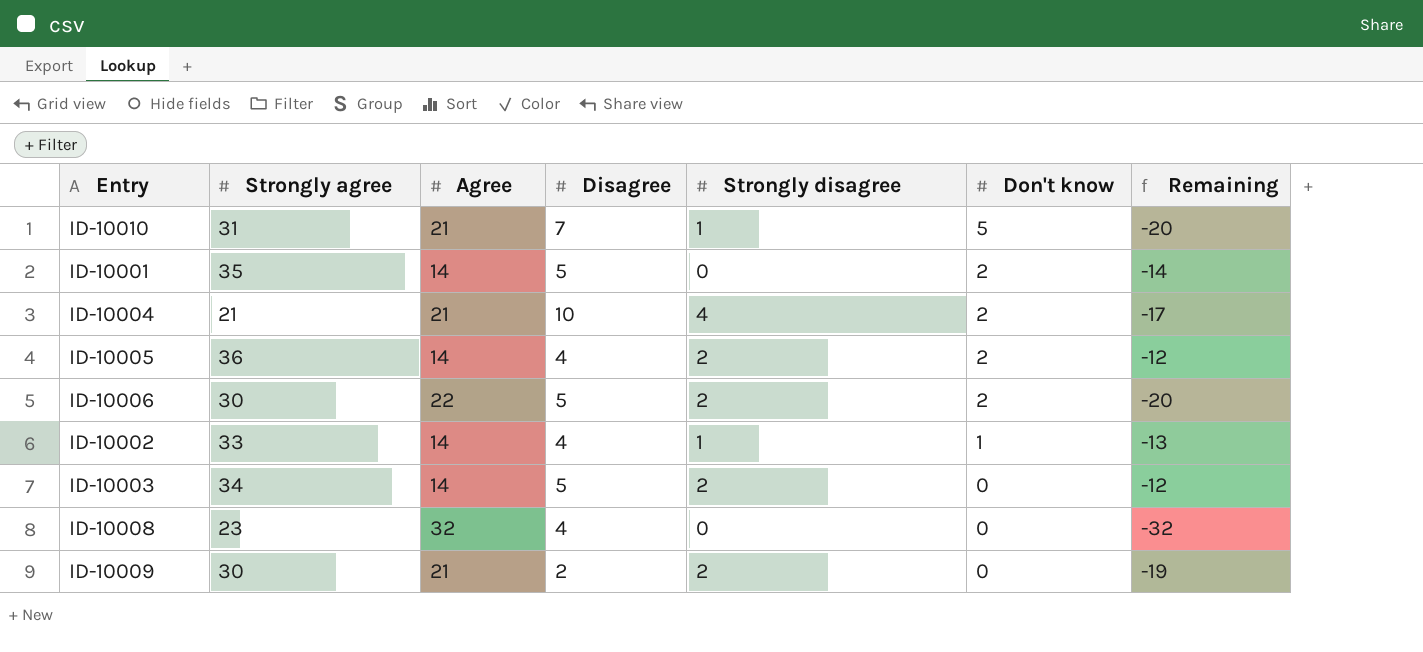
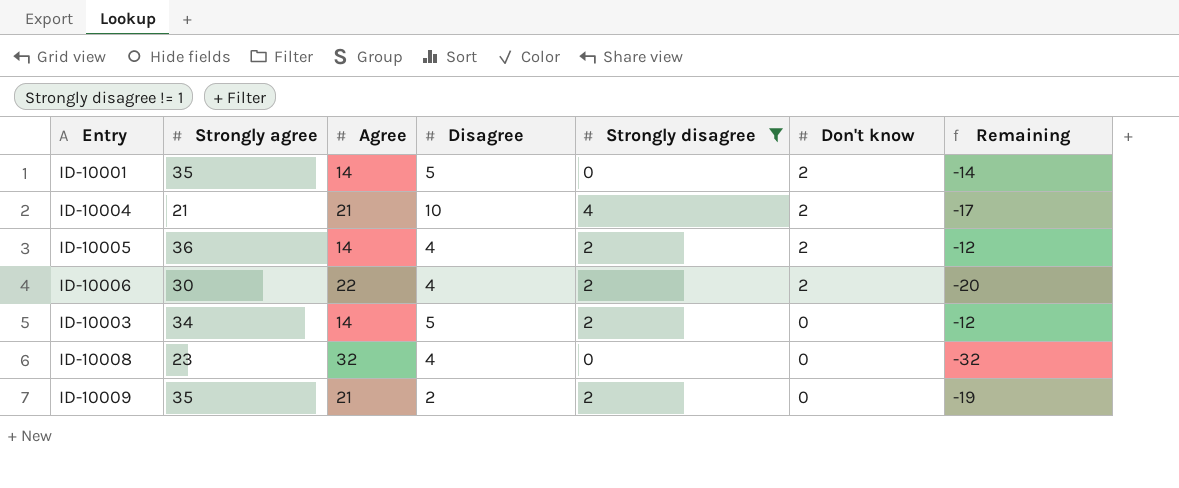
filter: none -> Strongly disagree != 1
ID-10006 | Disagree: 5 -> 4
ID-10009 | Strongly agree: 30 -> 35

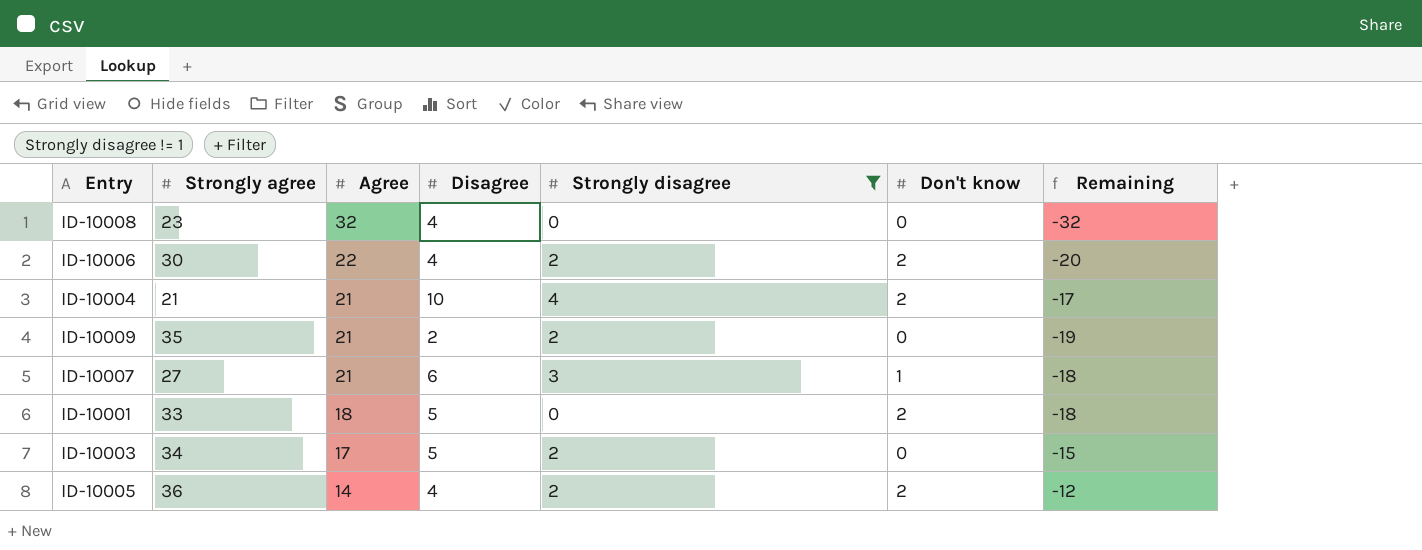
row order: Don't know descending -> Agree descending
row ID-10007: none -> 27 | 21 | 6 | 3 | 1 | -18
ID-10001 | Strongly agree: 35 -> 33
ID-10001 | Agree: 14 -> 18
ID-10001 | Remaining: -14 -> -18
ID-10003 | Agree: 14 -> 17
ID-10003 | Remaining: -12 -> -15

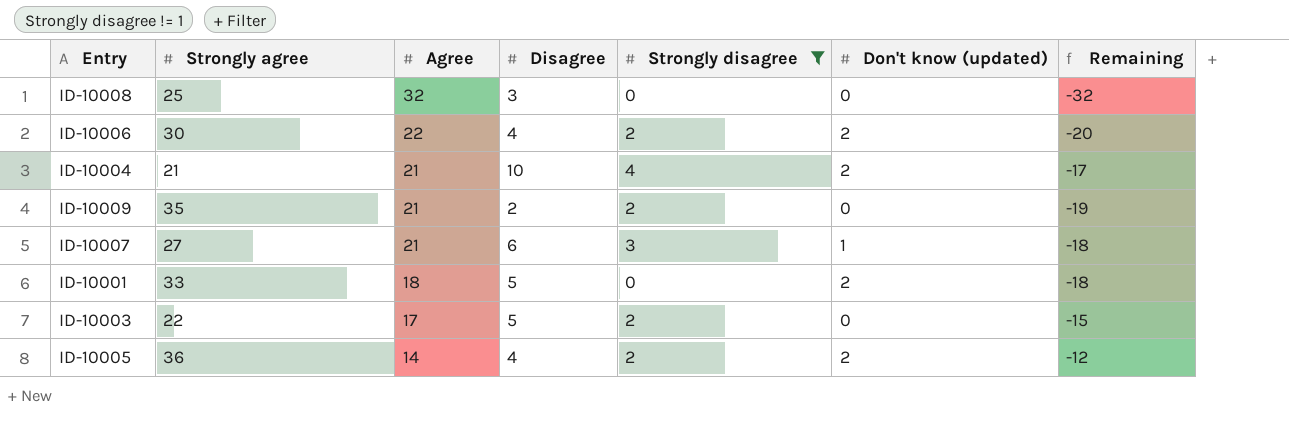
column name: Don't know -> Don't know (updated)
ID-10008 | Strongly agree: 23 -> 25
ID-10008 | Disagree: 4 -> 3
ID-10003 | Strongly agree: 34 -> 22

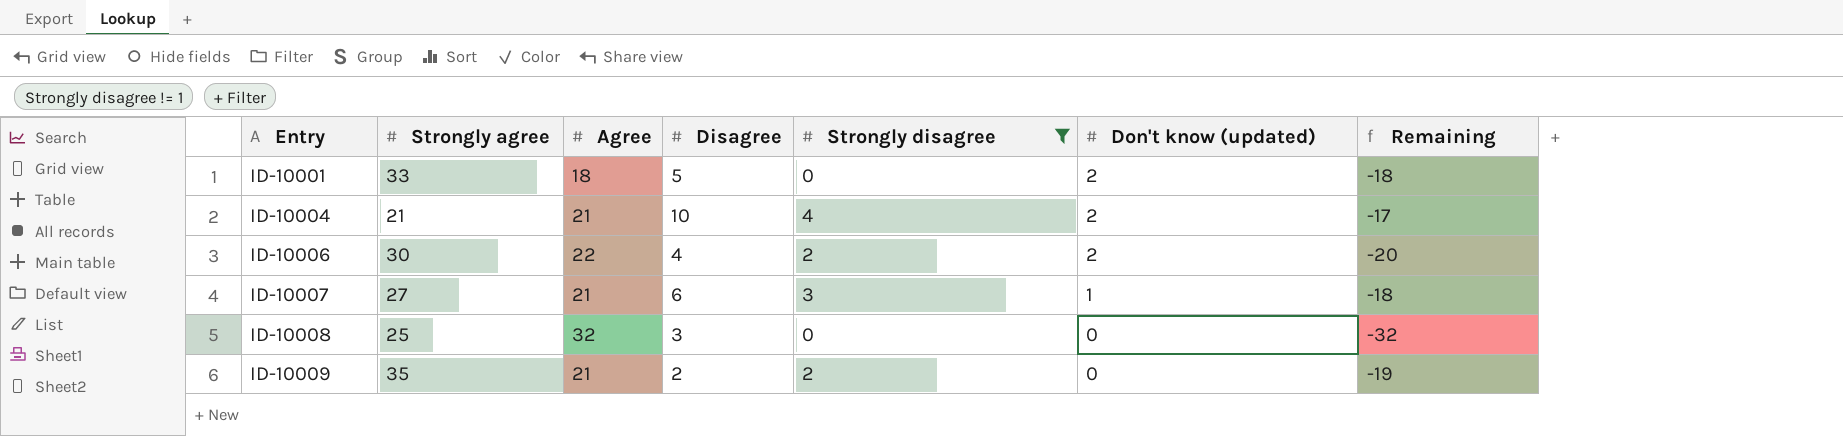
row order: Agree descending -> Entry ascending
row ID-10003: 22 | 17 | 5 | 2 | 0 | -15 -> none
row ID-10005: 36 | 14 | 4 | 2 | 2 | -12 -> none

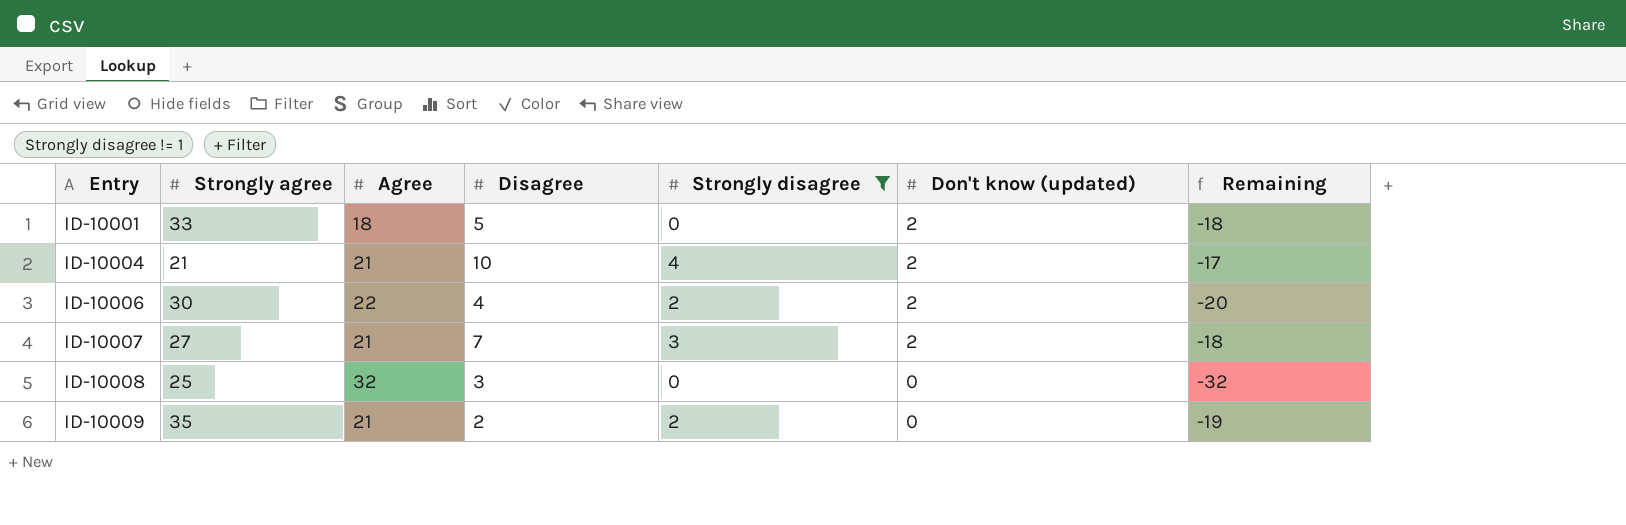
ID-10007 | Disagree: 6 -> 7
ID-10007 | Don't know (updated): 1 -> 2

